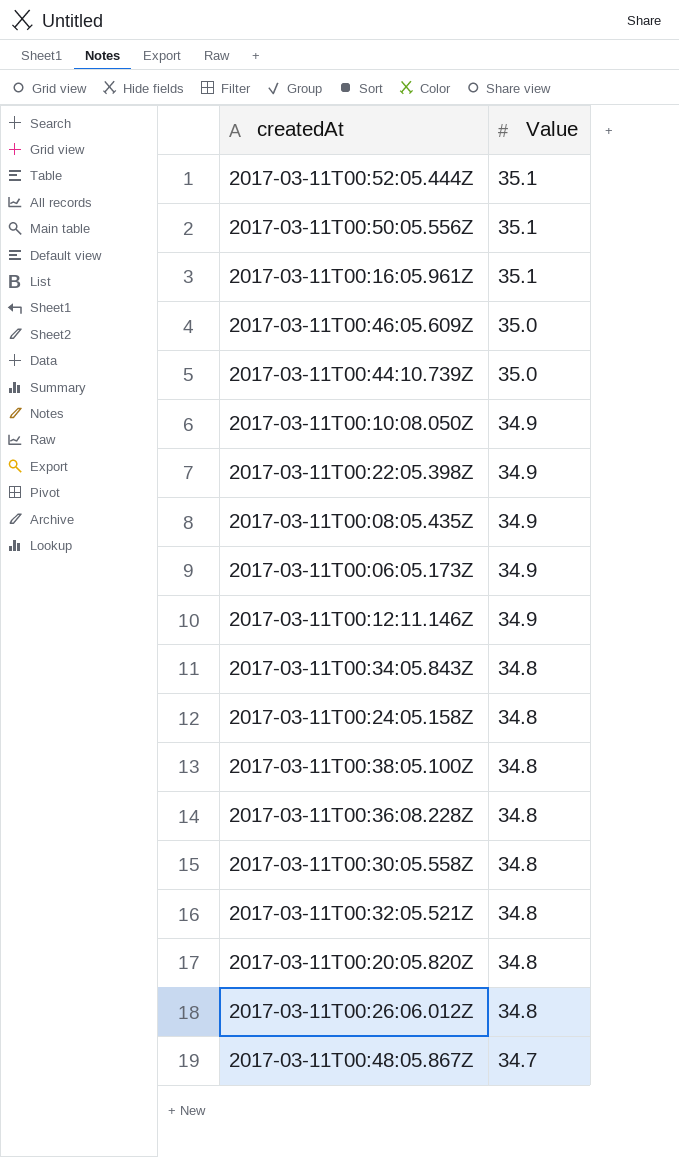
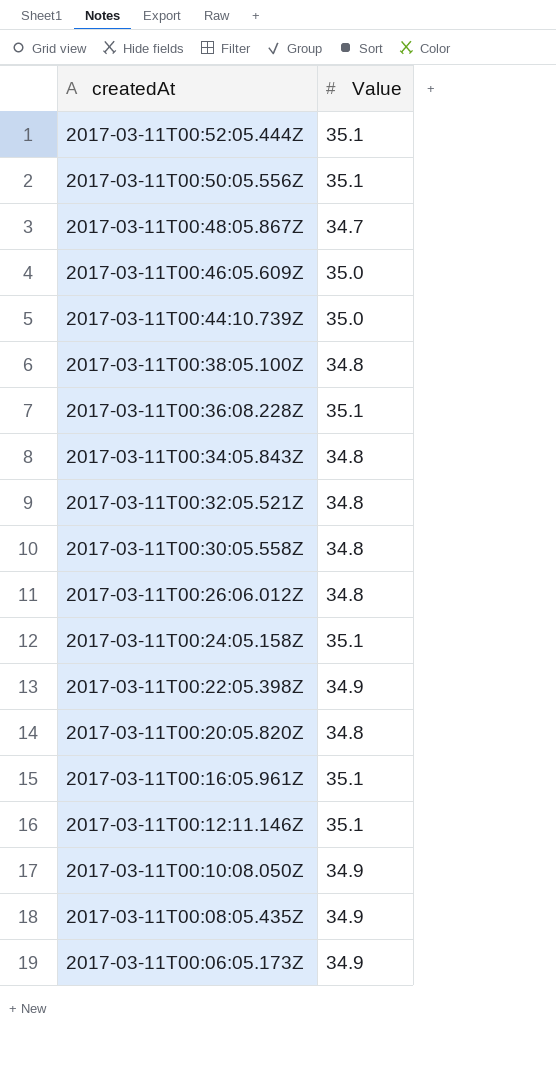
row order: Value descending -> createdAt descending
2017-03-11T00:36:08.228Z | Value: 34.8 -> 35.1
2017-03-11T00:24:05.158Z | Value: 34.8 -> 35.1
2017-03-11T00:12:11.146Z | Value: 34.9 -> 35.1

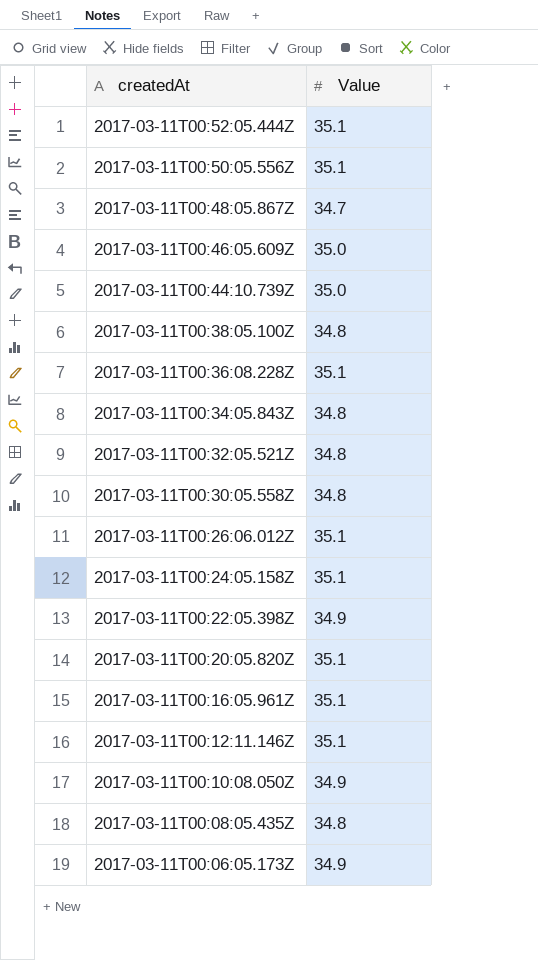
2017-03-11T00:26:06.012Z | Value: 34.8 -> 35.1
2017-03-11T00:20:05.820Z | Value: 34.8 -> 35.1
2017-03-11T00:08:05.435Z | Value: 34.9 -> 34.8

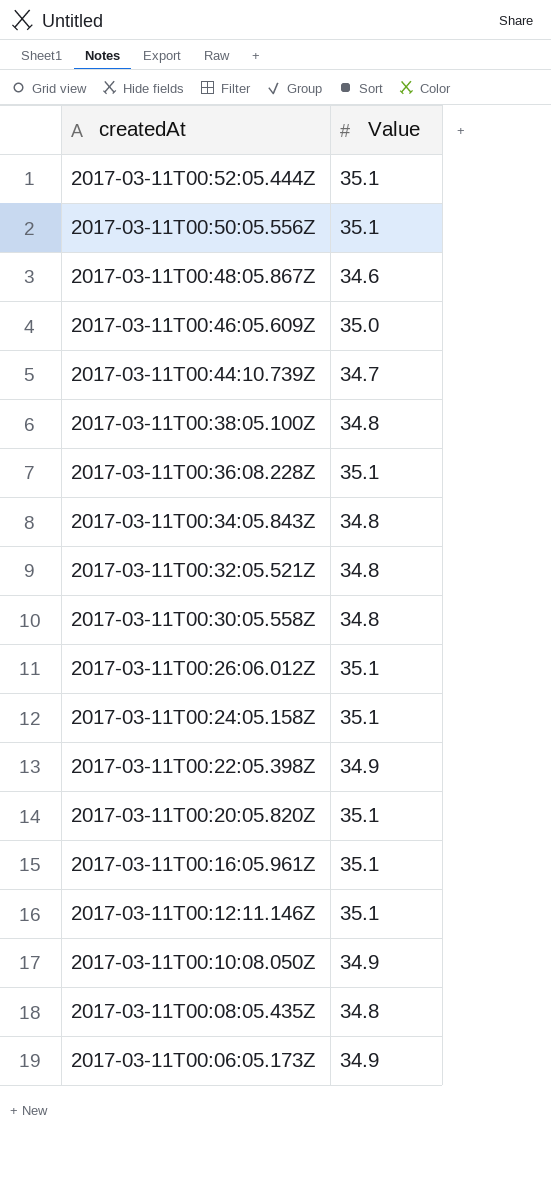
2017-03-11T00:48:05.867Z | Value: 34.7 -> 34.6
2017-03-11T00:44:10.739Z | Value: 35.0 -> 34.7

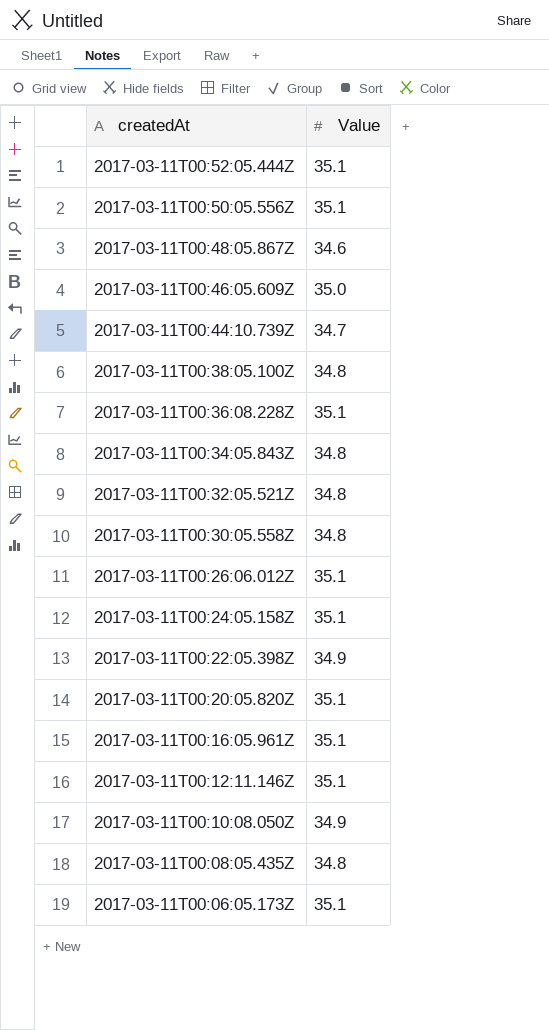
2017-03-11T00:06:05.173Z | Value: 34.9 -> 35.1

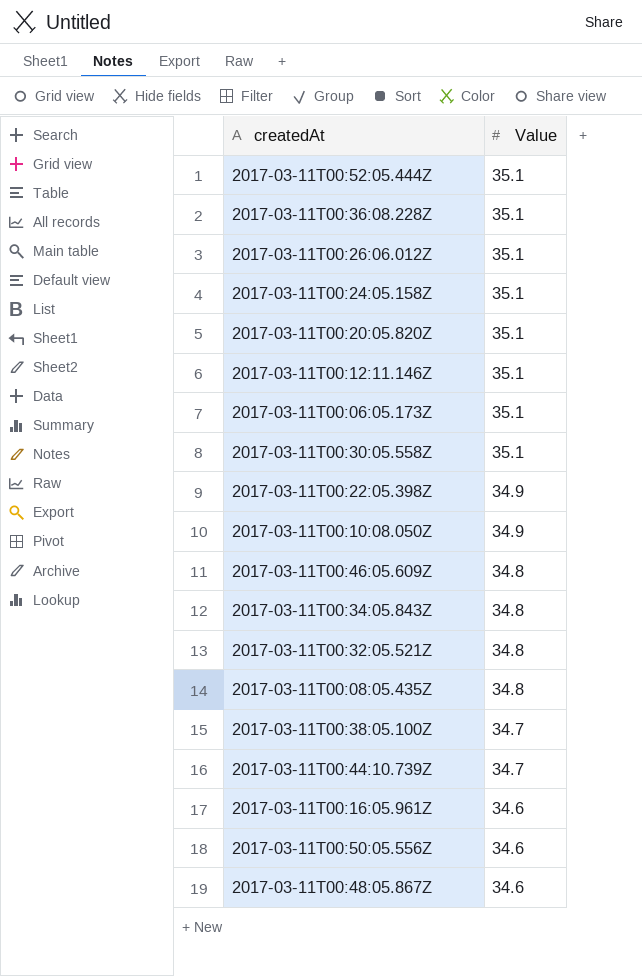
row order: createdAt descending -> Value descending
2017-03-11T00:30:05.558Z | Value: 34.8 -> 35.1
2017-03-11T00:46:05.609Z | Value: 35.0 -> 34.8
2017-03-11T00:38:05.100Z | Value: 34.8 -> 34.7
2017-03-11T00:16:05.961Z | Value: 35.1 -> 34.6
2017-03-11T00:50:05.556Z | Value: 35.1 -> 34.6

